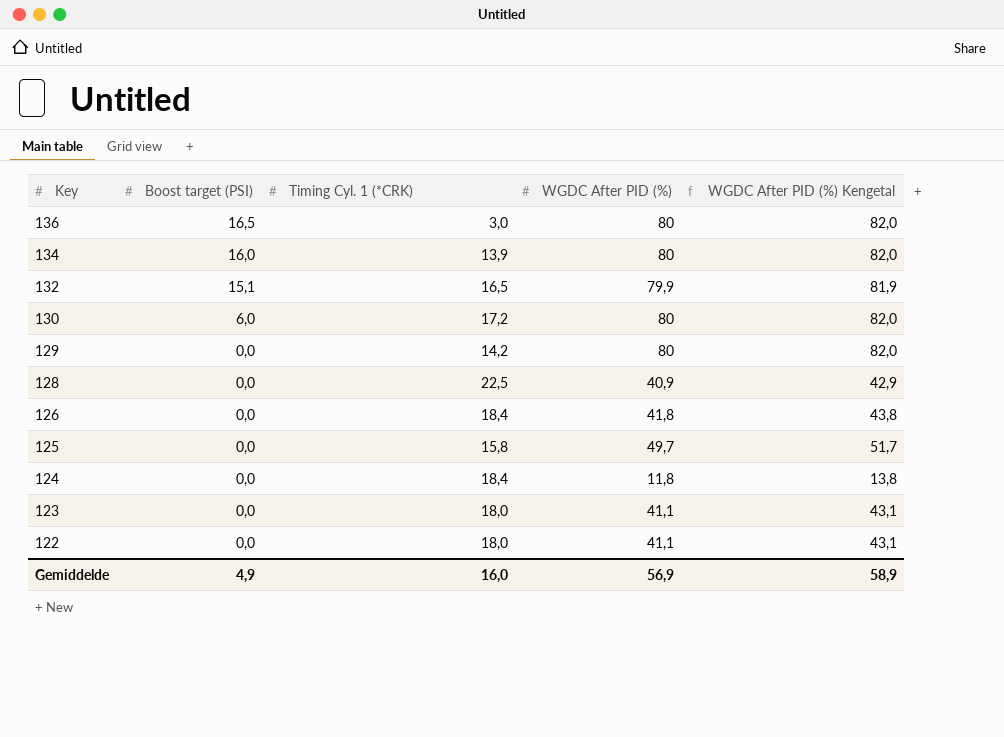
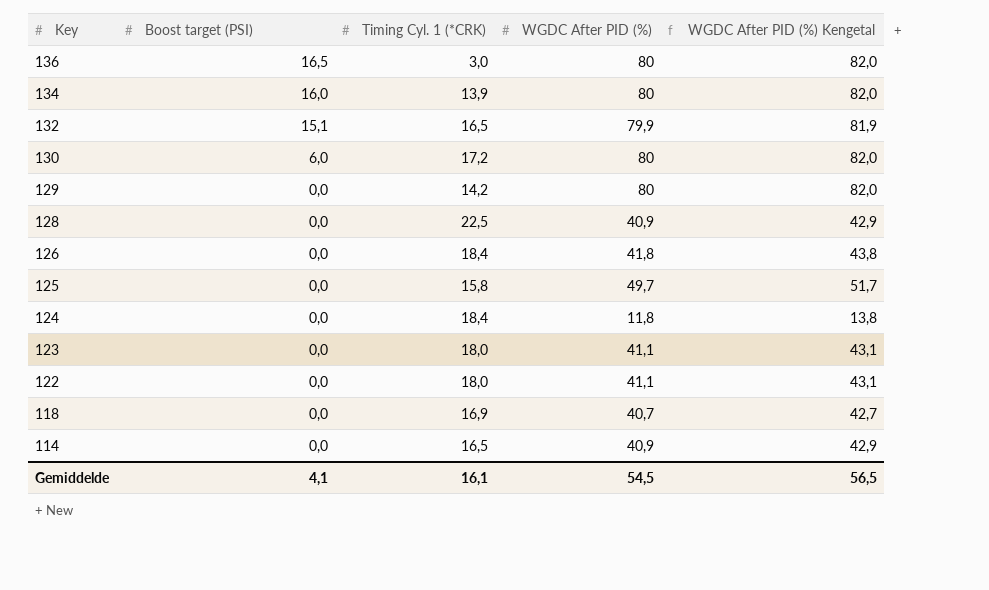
row 118: none -> 0,0 | 16,9 | 40,7 | 42,7
row 114: none -> 0,0 | 16,5 | 40,9 | 42,9
Gemiddelde | Boost target (PSI): 4,9 -> 4,1
Gemiddelde | Timing Cyl. 1 (*CRK): 16,0 -> 16,1
Gemiddelde | WGDC After PID (%): 56,9 -> 54,5
Gemiddelde | WGDC After PID (%) Kengetal: 58,9 -> 56,5

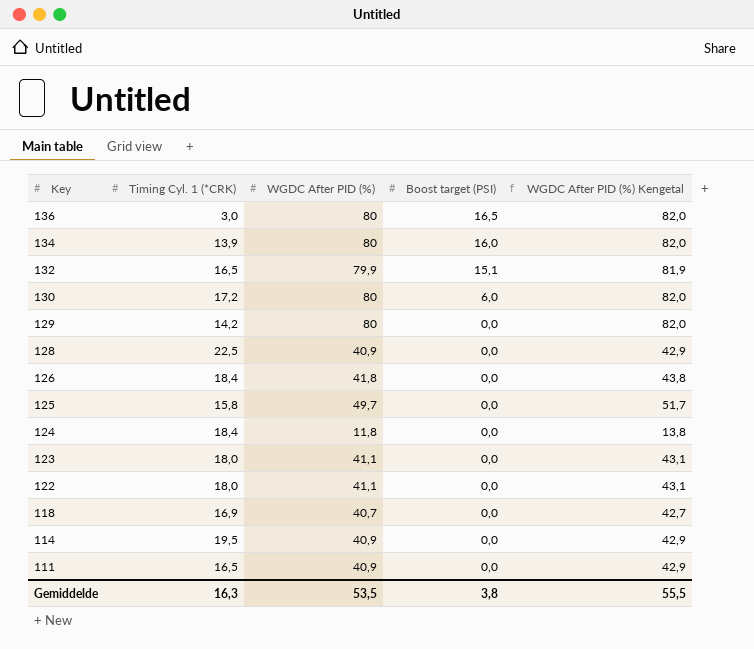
column Boost target (PSI) | position: 2 -> 4
114 | Timing Cyl. 1 (*CRK): 16,5 -> 19,5
row 111: none -> 16,5 | 40,9 | 0,0 | 42,9
Gemiddelde | Timing Cyl. 1 (*CRK): 16,1 -> 16,3
Gemiddelde | WGDC After PID (%): 54,5 -> 53,5
Gemiddelde | Boost target (PSI): 4,1 -> 3,8
Gemiddelde | WGDC After PID (%) Kengetal: 56,5 -> 55,5

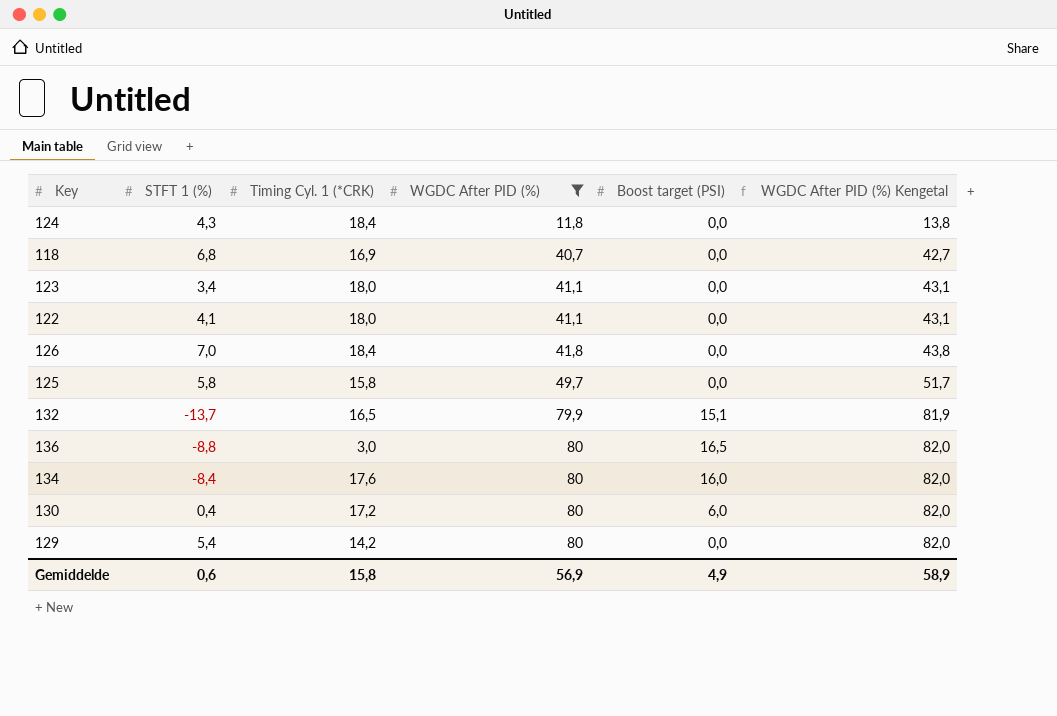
filter: none -> WGDC After PID (%) != 40,9
row order: Key descending -> WGDC After PID (%) ascending
column STFT 1 (%) | position: none -> 2
134 | Timing Cyl. 1 (*CRK): 13,9 -> 17,6
Gemiddelde | Timing Cyl. 1 (*CRK): 16,3 -> 15,8
Gemiddelde | WGDC After PID (%): 53,5 -> 56,9
Gemiddelde | Boost target (PSI): 3,8 -> 4,9
Gemiddelde | WGDC After PID (%) Kengetal: 55,5 -> 58,9

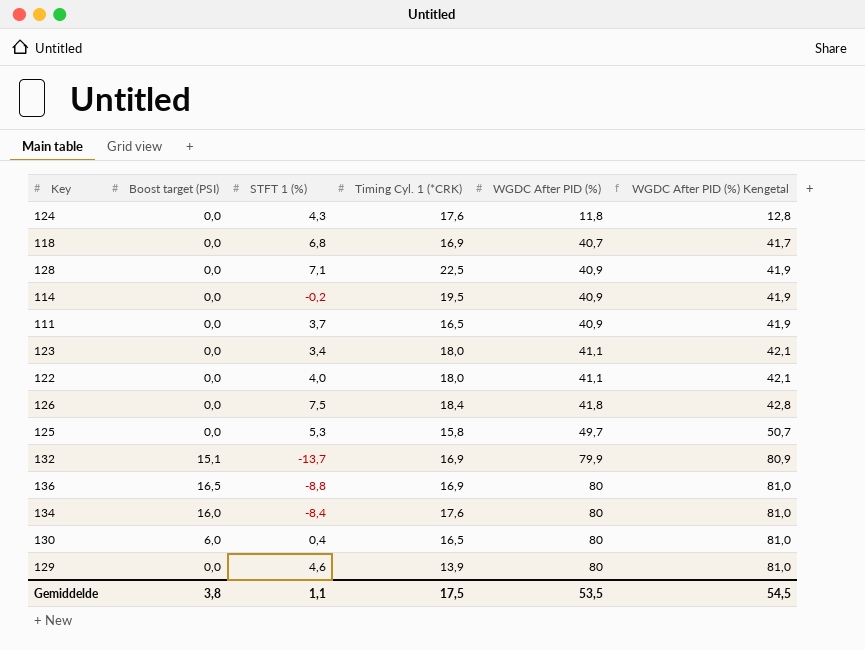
filter: WGDC After PID (%) != 40,9 -> none
column Boost target (PSI) | position: 5 -> 2
column WGDC After PID (%) Kengetal | formula: [WGDC After PID (%)] + 2 -> [WGDC After PID (%)] + 1
124 | Timing Cyl. 1 (*CRK): 18,4 -> 17,6
122 | STFT 1 (%): 4,1 -> 4,0
126 | STFT 1 (%): 7,0 -> 7,5
125 | STFT 1 (%): 5,8 -> 5,3
132 | Timing Cyl. 1 (*CRK): 16,5 -> 16,9
136 | Timing Cyl. 1 (*CRK): 3,0 -> 16,9
130 | Timing Cyl. 1 (*CRK): 17,2 -> 16,5
129 | STFT 1 (%): 5,4 -> 4,6
129 | Timing Cyl. 1 (*CRK): 14,2 -> 13,9
Gemiddelde | Boost target (PSI): 4,9 -> 3,8
Gemiddelde | STFT 1 (%): 0,6 -> 1,1
Gemiddelde | Timing Cyl. 1 (*CRK): 15,8 -> 17,5
Gemiddelde | WGDC After PID (%): 56,9 -> 53,5
Gemiddelde | WGDC After PID (%) Kengetal: 58,9 -> 54,5

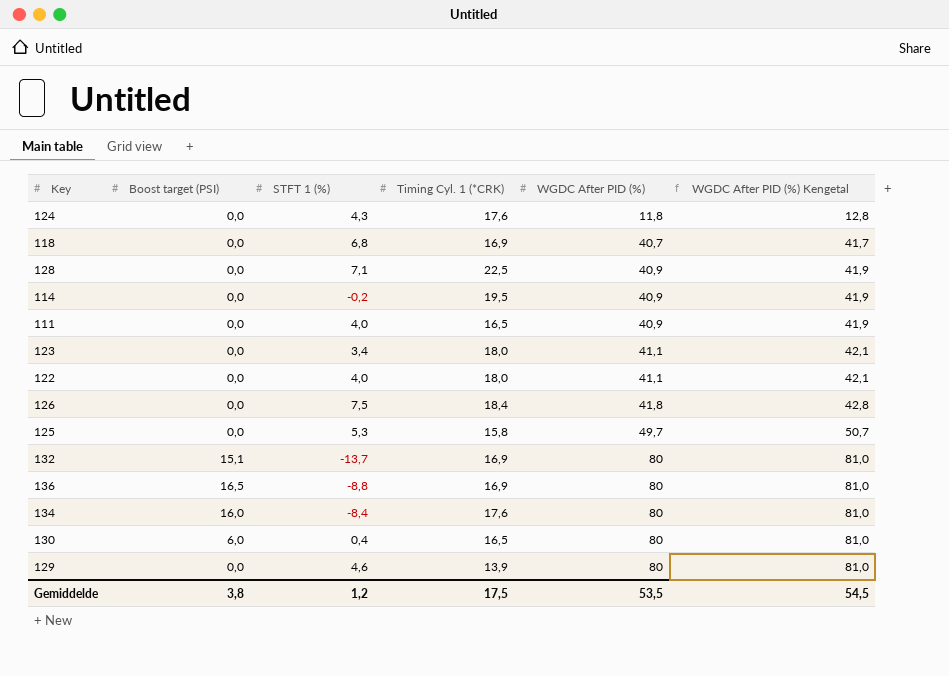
111 | STFT 1 (%): 3,7 -> 4,0
132 | WGDC After PID (%): 79,9 -> 80
132 | WGDC After PID (%) Kengetal: 80,9 -> 81,0
Gemiddelde | STFT 1 (%): 1,1 -> 1,2

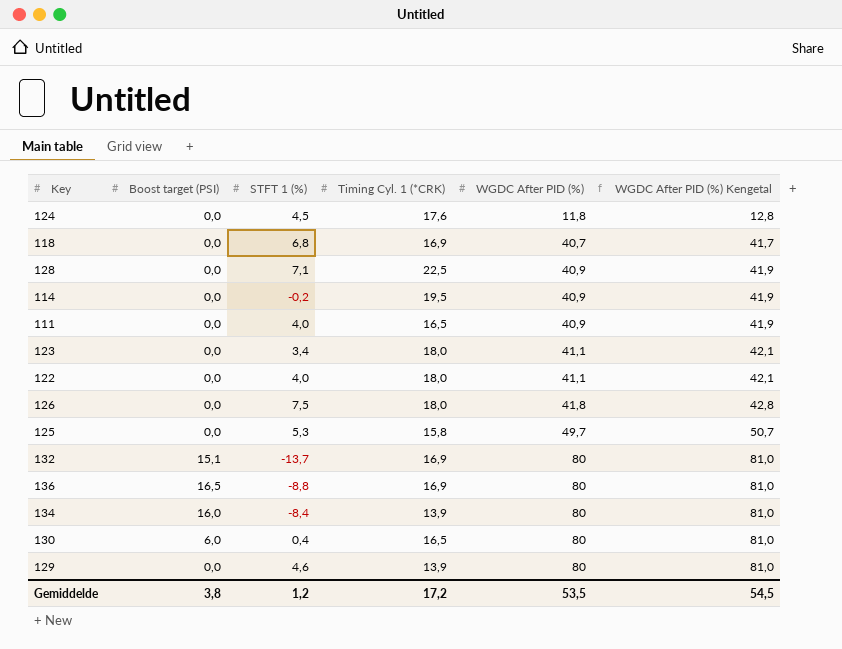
124 | STFT 1 (%): 4,3 -> 4,5
126 | Timing Cyl. 1 (*CRK): 18,4 -> 18,0
134 | Timing Cyl. 1 (*CRK): 17,6 -> 13,9
Gemiddelde | Timing Cyl. 1 (*CRK): 17,5 -> 17,2

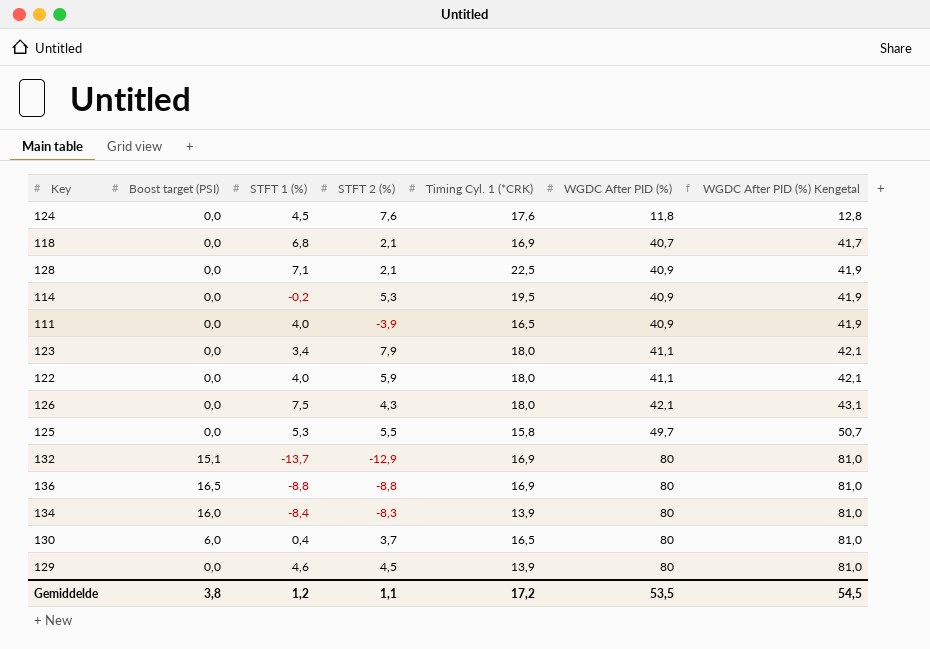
column STFT 2 (%) | position: none -> 4
126 | WGDC After PID (%): 41,8 -> 42,1
126 | WGDC After PID (%) Kengetal: 42,8 -> 43,1

